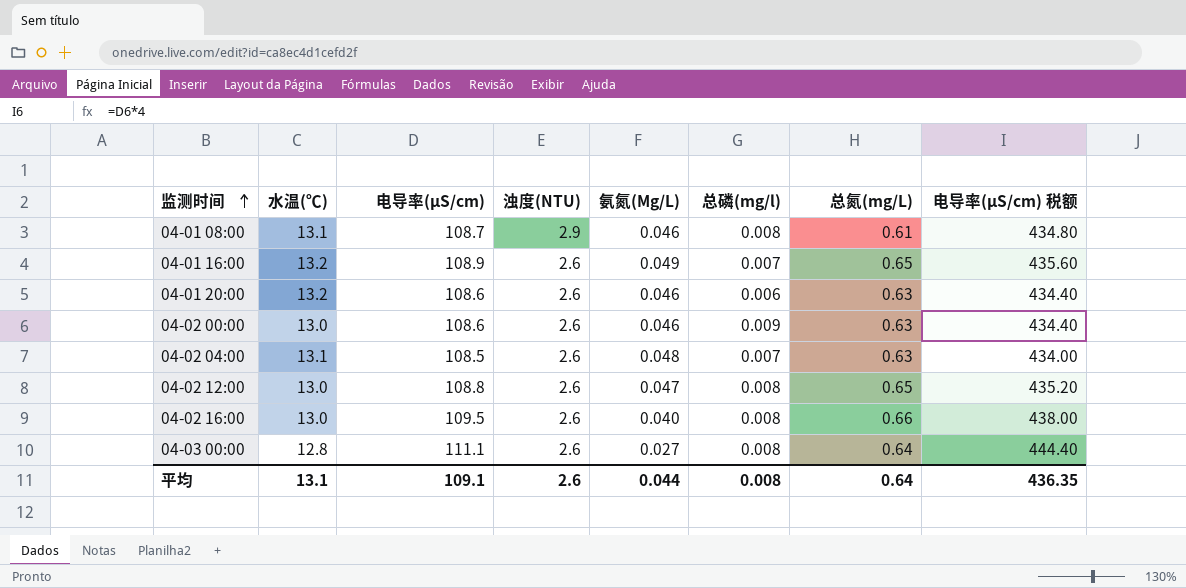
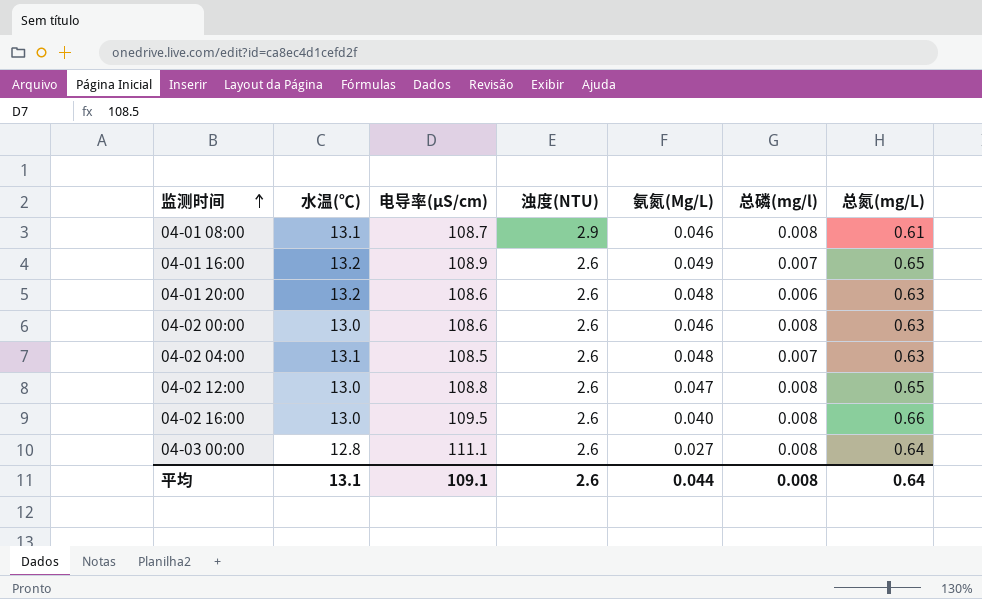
column 电导率(μS/cm) 税额 | formula: [电导率(μS/cm)] * 4 -> none
04-01 20:00 | 氨氮(Mg/L): 0.046 -> 0.048
04-02 00:00 | 总磷(mg/l): 0.009 -> 0.008

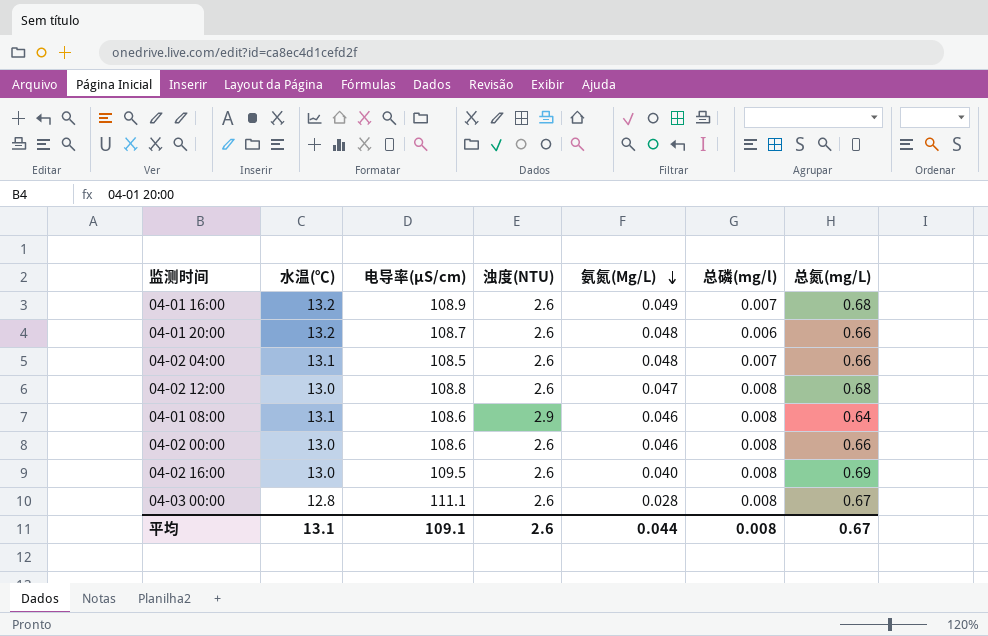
row order: 监测时间 ascending -> 氨氮(Mg/L) descending
04-01 16:00 | 总氮(mg/L): 0.65 -> 0.68
04-01 20:00 | 电导率(μS/cm): 108.6 -> 108.7
04-01 20:00 | 总氮(mg/L): 0.63 -> 0.66
04-02 04:00 | 总氮(mg/L): 0.63 -> 0.66
04-02 12:00 | 总氮(mg/L): 0.65 -> 0.68
04-01 08:00 | 电导率(μS/cm): 108.7 -> 108.6
04-01 08:00 | 总氮(mg/L): 0.61 -> 0.64
04-02 00:00 | 总氮(mg/L): 0.63 -> 0.66
04-02 16:00 | 总氮(mg/L): 0.66 -> 0.69
04-03 00:00 | 氨氮(Mg/L): 0.027 -> 0.028
04-03 00:00 | 总氮(mg/L): 0.64 -> 0.67
平均 | 总氮(mg/L): 0.64 -> 0.67

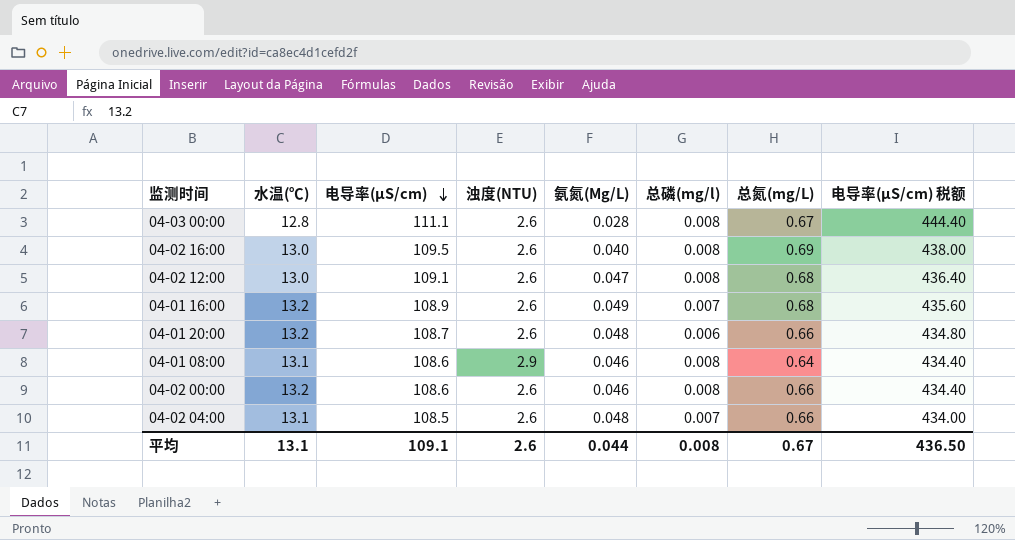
row order: 氨氮(Mg/L) descending -> 电导率(μS/cm) descending
column 电导率(μS/cm) 税额 | formula: none -> [电导率(μS/cm)] * 4
04-02 12:00 | 电导率(μS/cm): 108.8 -> 109.1
04-02 00:00 | 水温(℃): 13.0 -> 13.2

